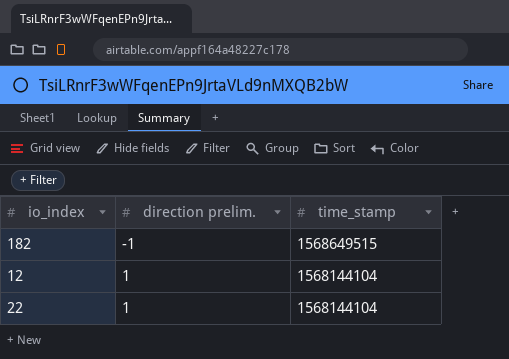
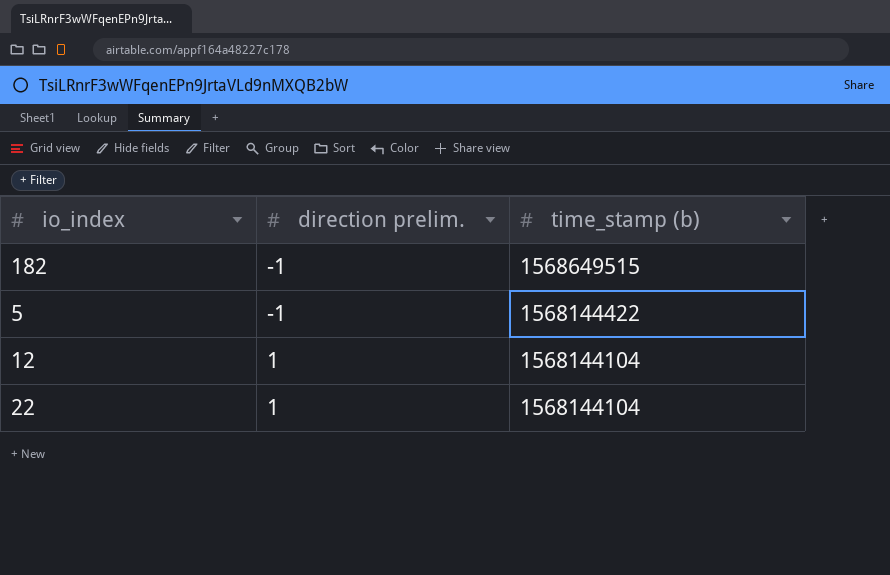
column name: time_stamp -> time_stamp (b)
row 5: none -> -1 | 1568144422

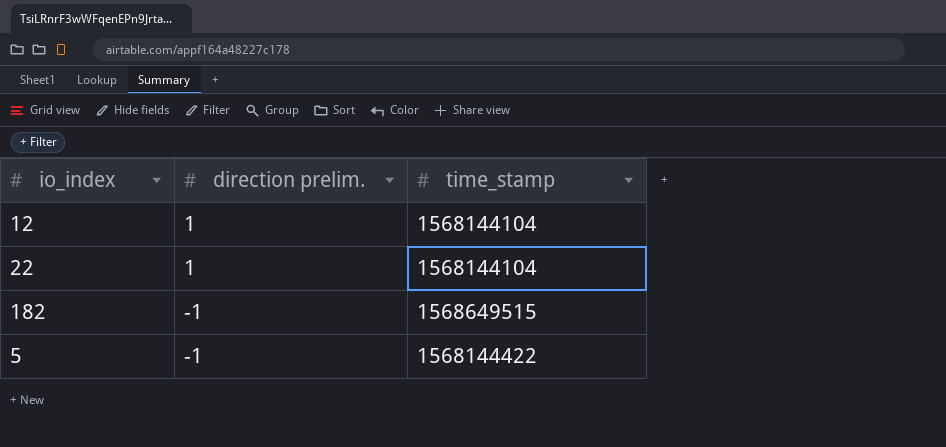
row order: direction prelim. ascending -> direction prelim. descending
column name: time_stamp (b) -> time_stamp

